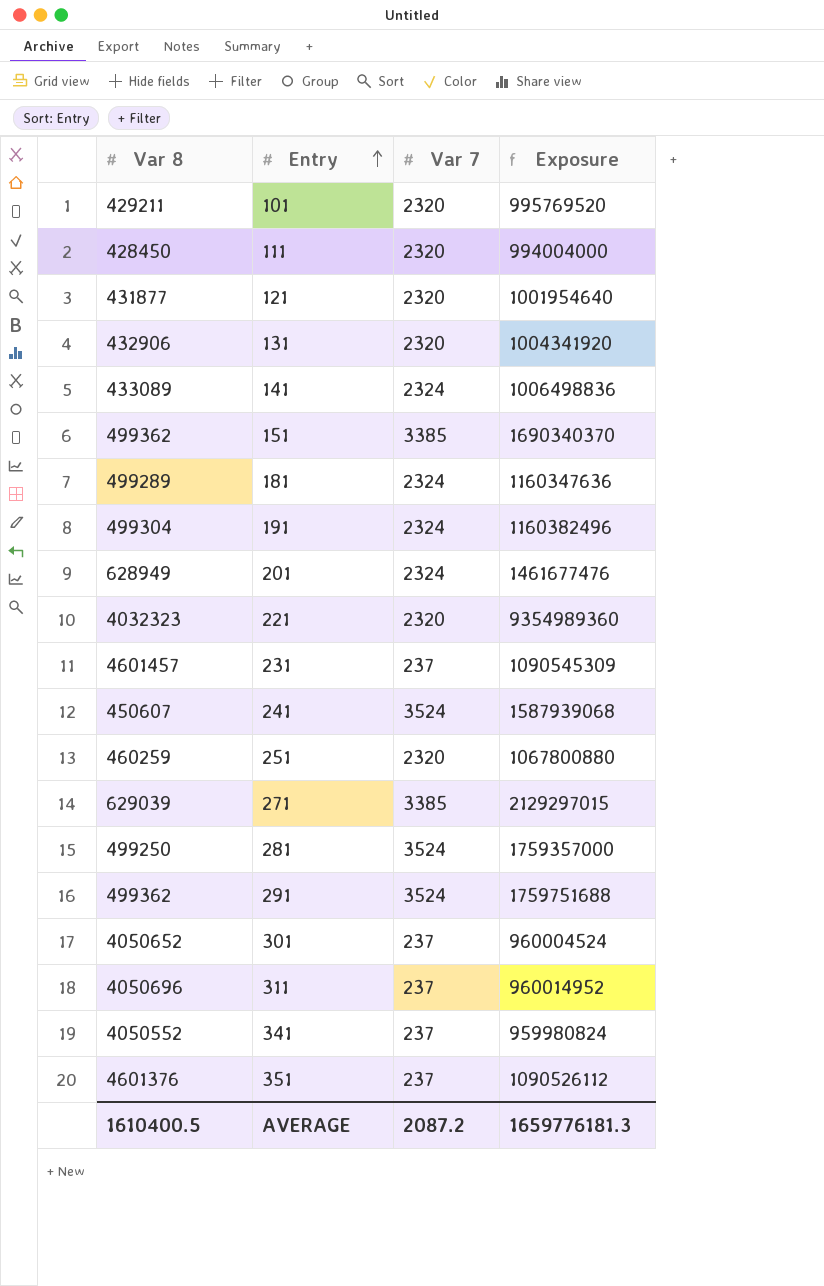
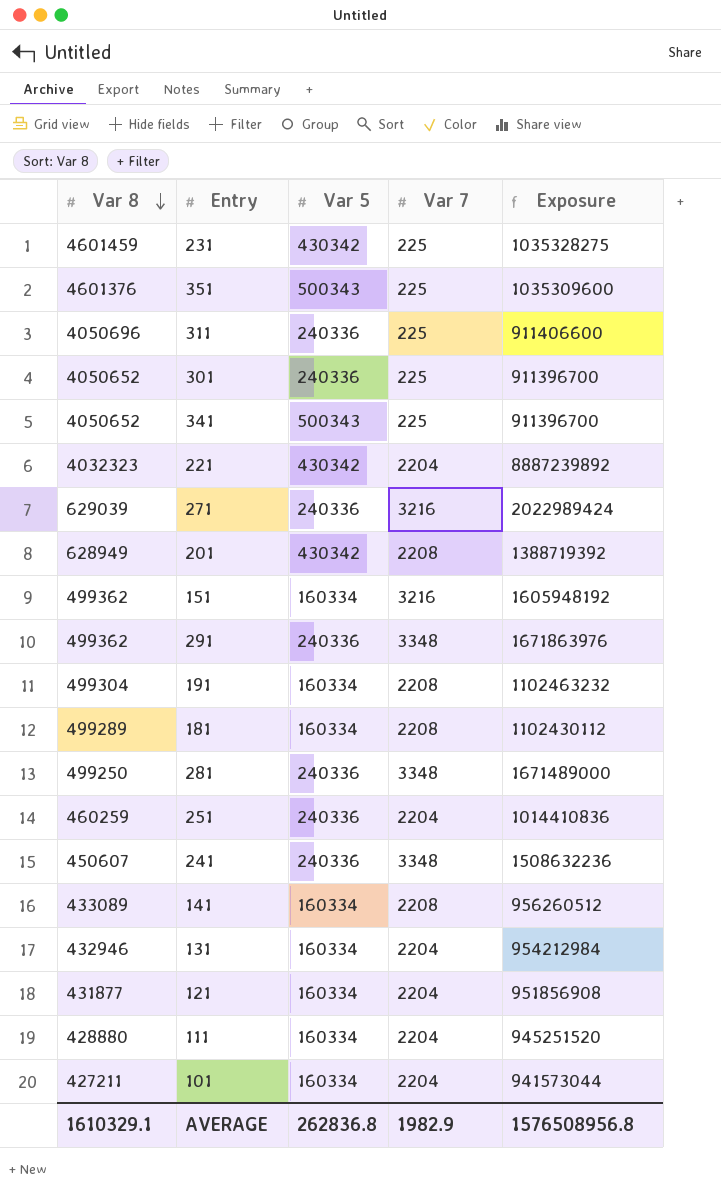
row order: Entry ascending -> Var 8 descending
column Var 5 | position: none -> 3
231 | Var 8: 4601457 -> 4601459
231 | Var 7: 237 -> 225
231 | Exposure: 1090545309 -> 1035328275
351 | Var 7: 237 -> 225
351 | Exposure: 1090526112 -> 1035309600
311 | Var 7: 237 -> 225
311 | Exposure: 960014952 -> 911406600
301 | Var 7: 237 -> 225
301 | Exposure: 960004524 -> 911396700
341 | Var 8: 4050552 -> 4050652
341 | Var 7: 237 -> 225
341 | Exposure: 959980824 -> 911396700
221 | Var 7: 2320 -> 2204
221 | Exposure: 9354989360 -> 8887239892
271 | Var 7: 3385 -> 3216
271 | Exposure: 2129297015 -> 2022989424
201 | Var 7: 2324 -> 2208
201 | Exposure: 1461677476 -> 1388719392
151 | Var 7: 3385 -> 3216
151 | Exposure: 1690340370 -> 1605948192
291 | Var 7: 3524 -> 3348
291 | Exposure: 1759751688 -> 1671863976
191 | Var 7: 2324 -> 2208
191 | Exposure: 1160382496 -> 1102463232
181 | Var 7: 2324 -> 2208
181 | Exposure: 1160347636 -> 1102430112
281 | Var 7: 3524 -> 3348
281 | Exposure: 1759357000 -> 1671489000
251 | Var 7: 2320 -> 2204
251 | Exposure: 1067800880 -> 1014410836
241 | Var 7: 3524 -> 3348
241 | Exposure: 1587939068 -> 1508632236
141 | Var 7: 2324 -> 2208
141 | Exposure: 1006498836 -> 956260512
131 | Var 8: 432906 -> 432946
131 | Var 7: 2320 -> 2204
131 | Exposure: 1004341920 -> 954212984
121 | Var 7: 2320 -> 2204
121 | Exposure: 1001954640 -> 951856908
111 | Var 8: 428450 -> 428880
111 | Var 7: 2320 -> 2204
111 | Exposure: 994004000 -> 945251520
101 | Var 8: 429211 -> 427211
101 | Var 7: 2320 -> 2204
101 | Exposure: 995769520 -> 941573044
AVERAGE | Var 8: 1610400.5 -> 1610329.1
AVERAGE | Var 7: 2087.2 -> 1982.9
AVERAGE | Exposure: 1659776181.3 -> 1576508956.8

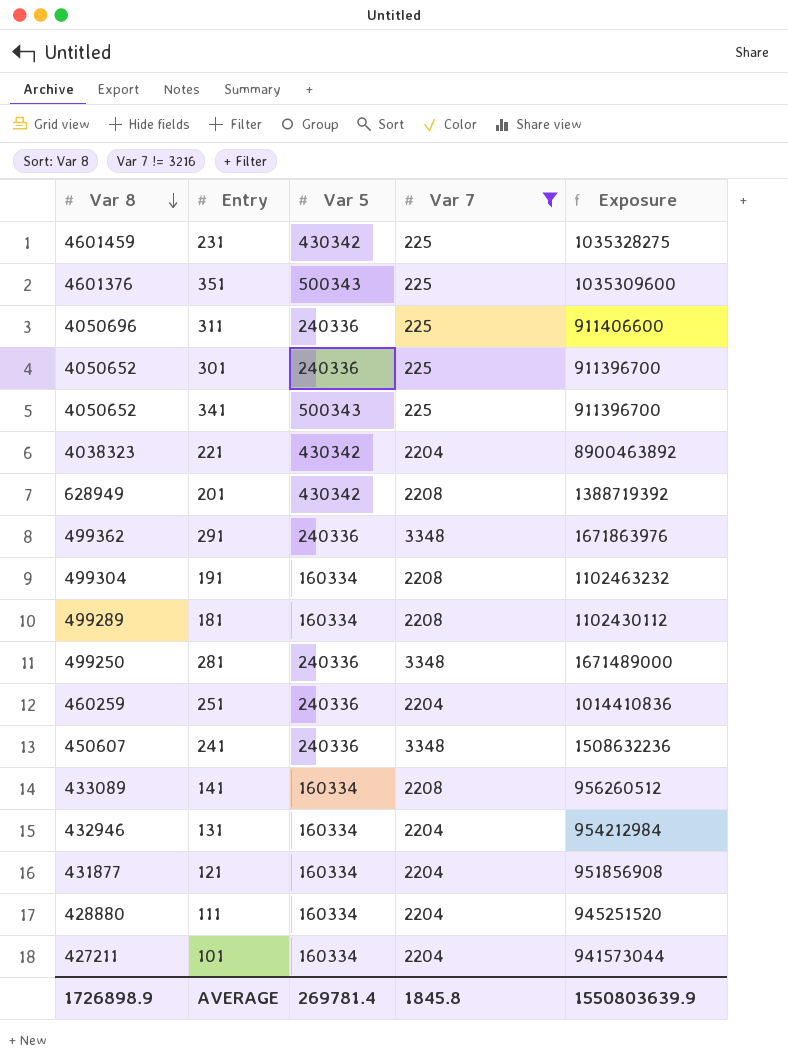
filter: none -> Var 7 != 3216
221 | Var 8: 4032323 -> 4038323
221 | Exposure: 8887239892 -> 8900463892
AVERAGE | Var 8: 1610329.1 -> 1726898.9
AVERAGE | Var 5: 262836.8 -> 269781.4
AVERAGE | Var 7: 1982.9 -> 1845.8
AVERAGE | Exposure: 1576508956.8 -> 1550803639.9

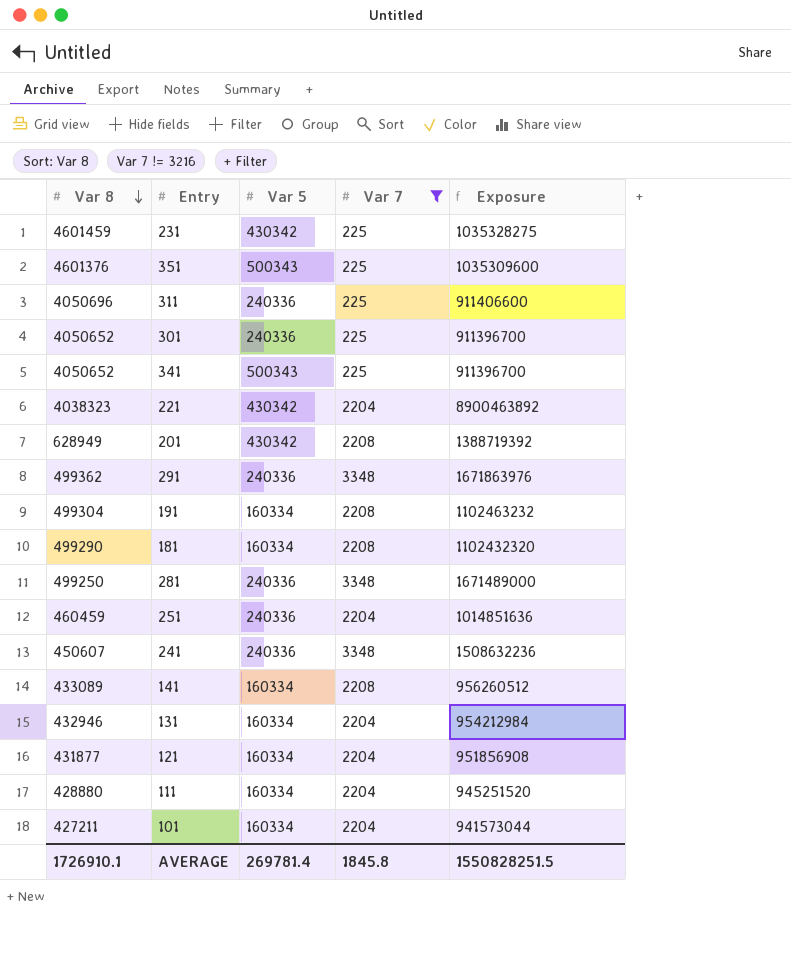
181 | Var 8: 499289 -> 499290
181 | Exposure: 1102430112 -> 1102432320
251 | Var 8: 460259 -> 460459
251 | Exposure: 1014410836 -> 1014851636
AVERAGE | Var 8: 1726898.9 -> 1726910.1
AVERAGE | Exposure: 1550803639.9 -> 1550828251.5

